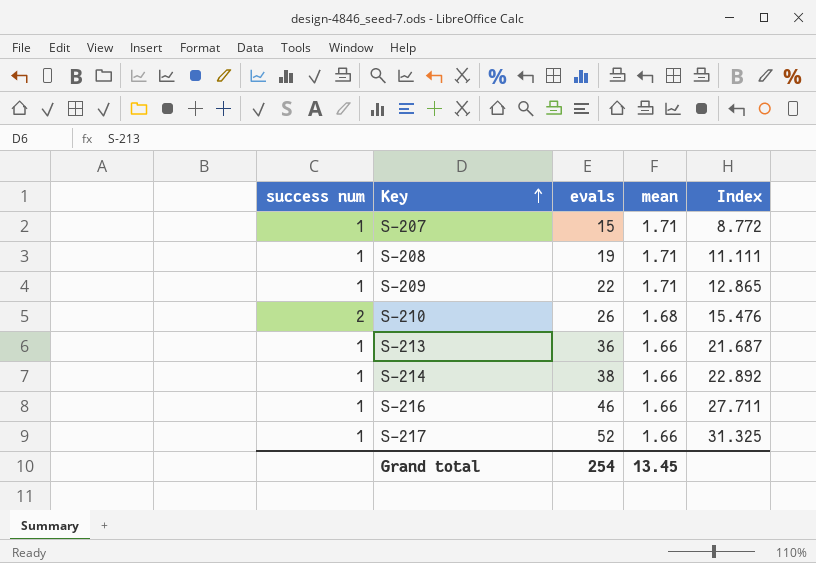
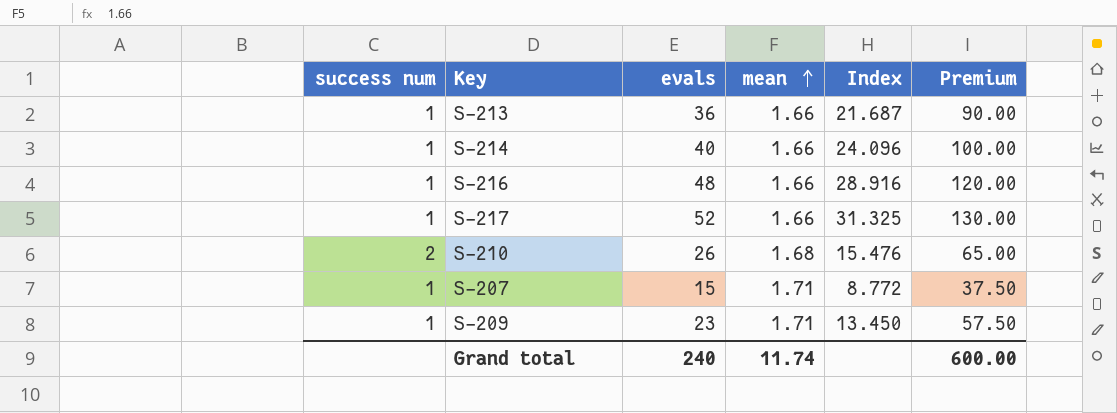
row order: Key ascending -> mean ascending
column Premium | formula: none -> [evals] * 2.5
row S-208: 1 | 19 | 1.71 | 11.111 -> none
S-214 | evals: 38 -> 40
S-214 | Index: 22.892 -> 24.096
S-216 | evals: 46 -> 48
S-216 | Index: 27.711 -> 28.916
S-209 | evals: 22 -> 23
S-209 | Index: 12.865 -> 13.450
Grand total | evals: 254 -> 240
Grand total | mean: 13.45 -> 11.74

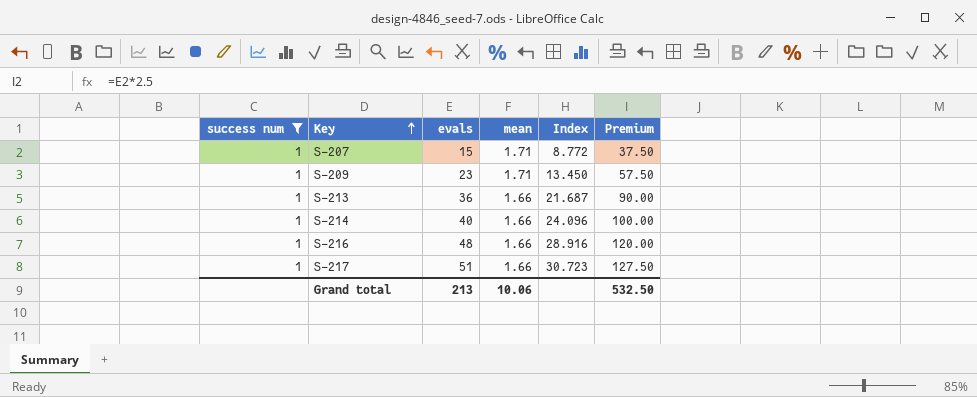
filter: none -> success num = 1
row order: mean ascending -> Key ascending
S-217 | evals: 52 -> 51
S-217 | Index: 31.325 -> 30.723
S-217 | Premium: 130.00 -> 127.50
Grand total | evals: 240 -> 213
Grand total | mean: 11.74 -> 10.06
Grand total | Premium: 600.00 -> 532.50

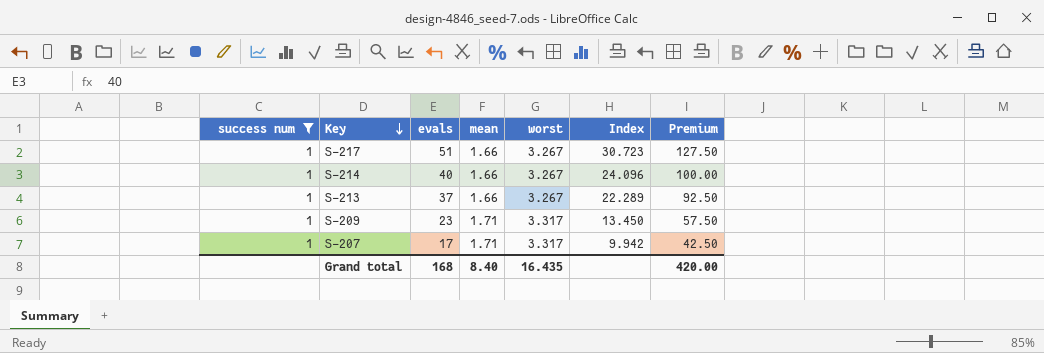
row order: Key ascending -> Key descending
column worst | position: none -> 5
row S-216: 1 | 48 | 1.66 | 28.916 | 120.00 -> none
S-213 | evals: 36 -> 37
S-213 | Index: 21.687 -> 22.289
S-213 | Premium: 90.00 -> 92.50
S-207 | evals: 15 -> 17
S-207 | Index: 8.772 -> 9.942
S-207 | Premium: 37.50 -> 42.50
Grand total | evals: 213 -> 168
Grand total | mean: 10.06 -> 8.40
Grand total | Premium: 532.50 -> 420.00

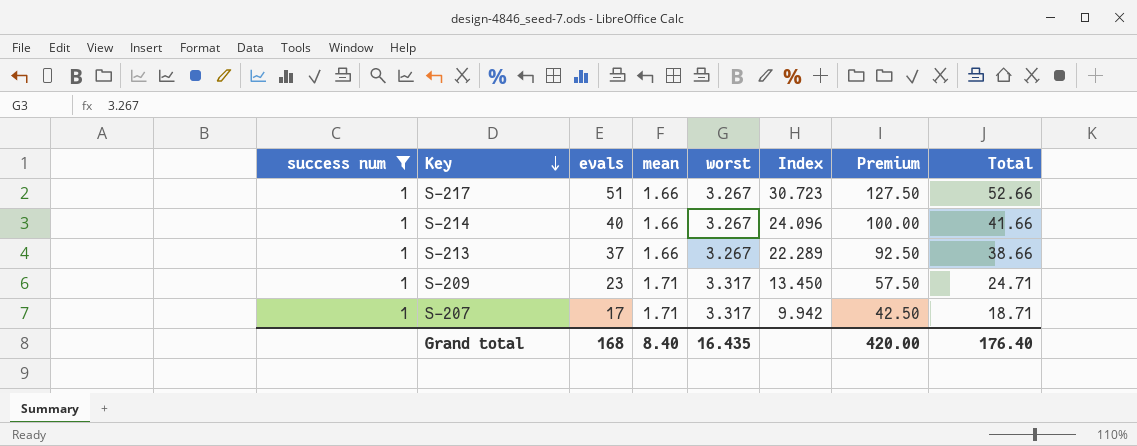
column Total | formula: none -> [evals] + [mean]

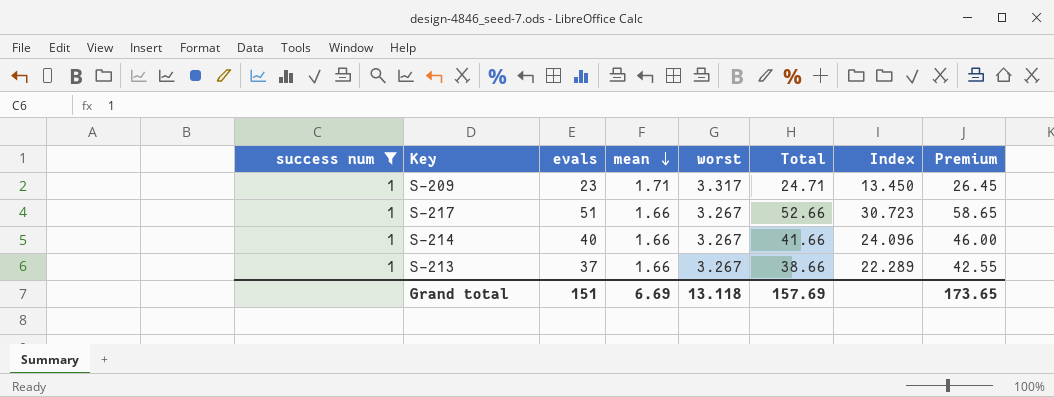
row order: Key descending -> mean descending
column Total | position: 8 -> 6
column Premium | formula: [evals] * 2.5 -> [evals] * 1.15
row S-207: 1 | 17 | 1.71 | 3.317 | 9.942 | 42.50 | 18.71 -> none
Grand total | evals: 168 -> 151
Grand total | mean: 8.40 -> 6.69
Grand total | worst: 16.435 -> 13.118
Grand total | Total: 176.40 -> 157.69
Grand total | Premium: 420.00 -> 173.65

